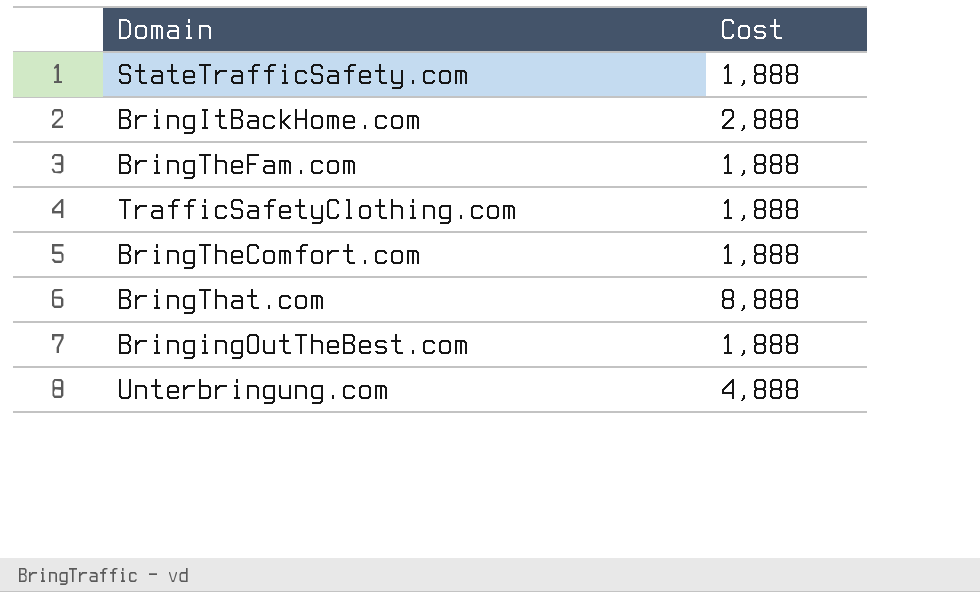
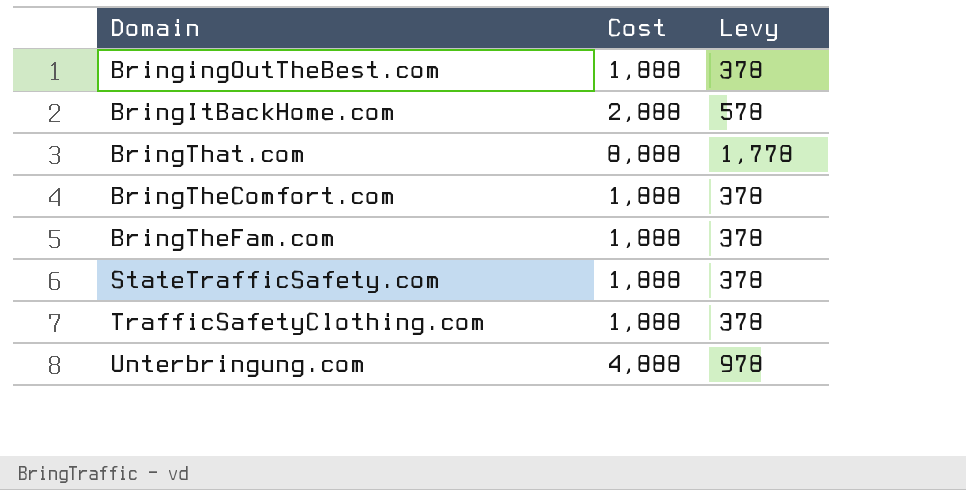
row order: none -> Domain ascending
column Levy | formula: none -> [Cost] * 0.2

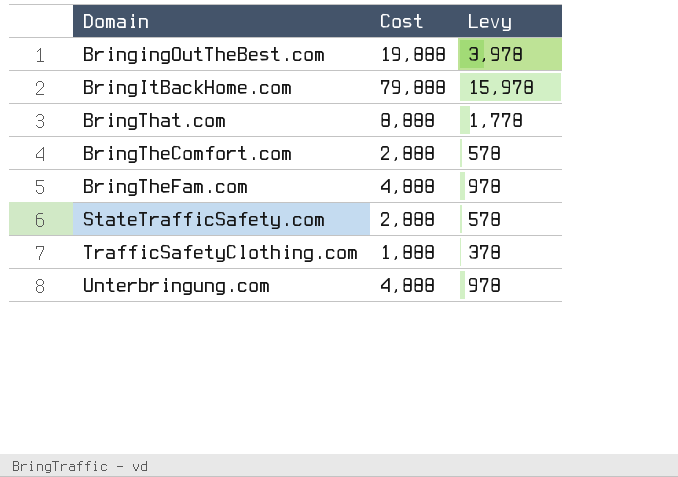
BringingOutTheBest.com | Cost: 1,888 -> 19,888
BringingOutTheBest.com | Levy: 378 -> 3,978
BringItBackHome.com | Cost: 2,888 -> 79,888
BringItBackHome.com | Levy: 578 -> 15,978
BringTheComfort.com | Cost: 1,888 -> 2,888
BringTheComfort.com | Levy: 378 -> 578
BringTheFam.com | Cost: 1,888 -> 4,888
BringTheFam.com | Levy: 378 -> 978
StateTrafficSafety.com | Cost: 1,888 -> 2,888
StateTrafficSafety.com | Levy: 378 -> 578

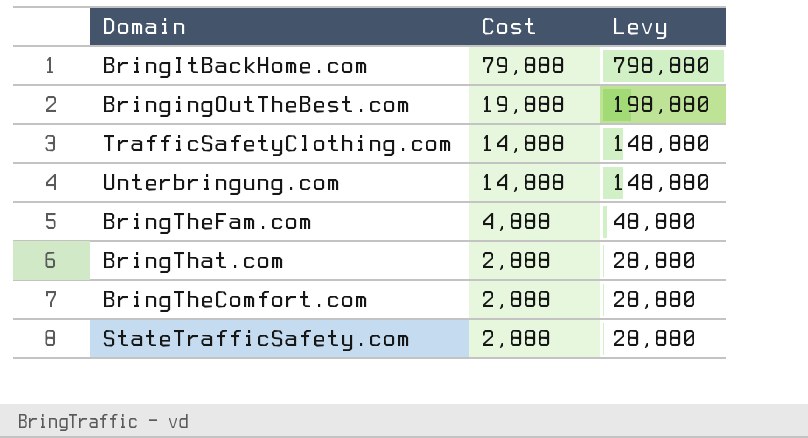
row order: Domain ascending -> Cost descending
column Levy | formula: [Cost] * 0.2 -> [Cost] * 10
TrafficSafetyClothing.com | Cost: 1,888 -> 14,888
Unterbringung.com | Cost: 4,888 -> 14,888
BringThat.com | Cost: 8,888 -> 2,888

